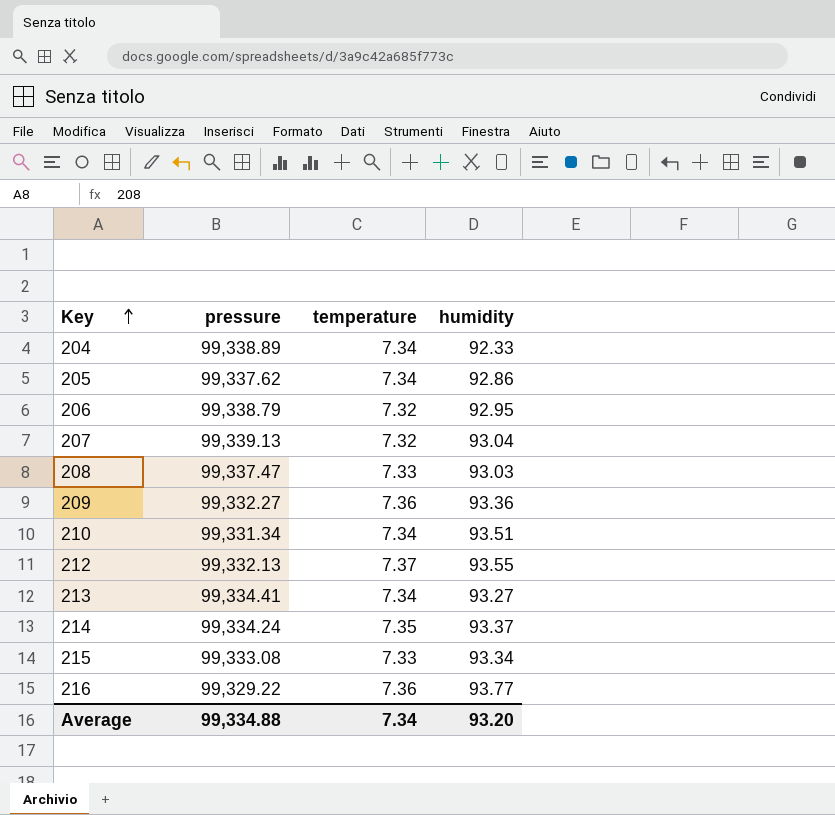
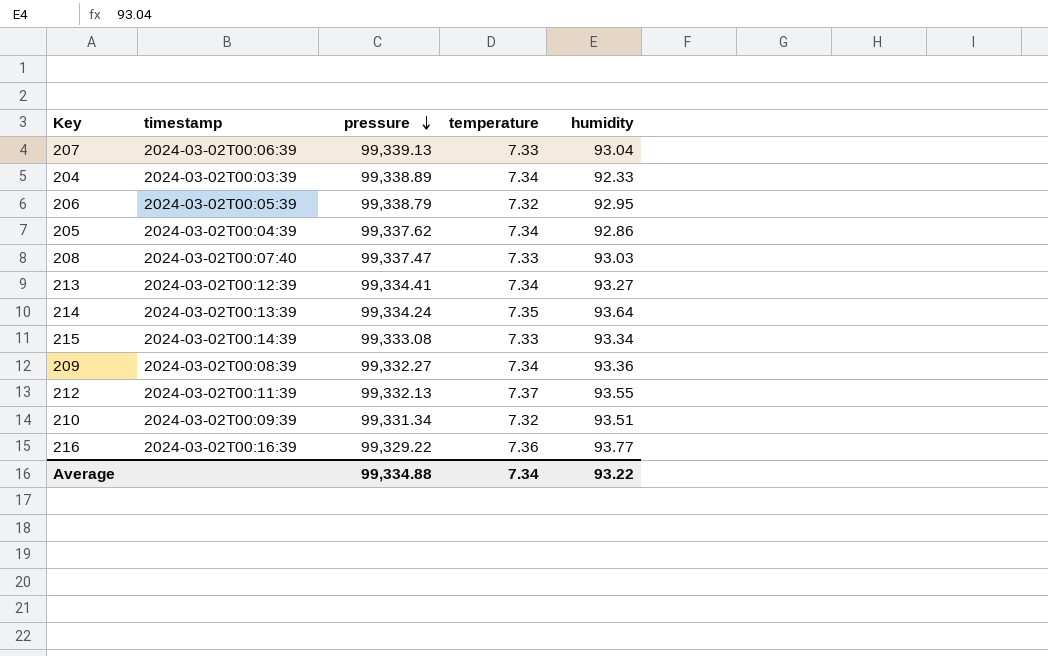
row order: Key ascending -> pressure descending
column timestamp | position: none -> 2
207 | temperature: 7.32 -> 7.33
214 | humidity: 93.37 -> 93.64
209 | temperature: 7.36 -> 7.34
210 | temperature: 7.34 -> 7.32
Average | humidity: 93.20 -> 93.22

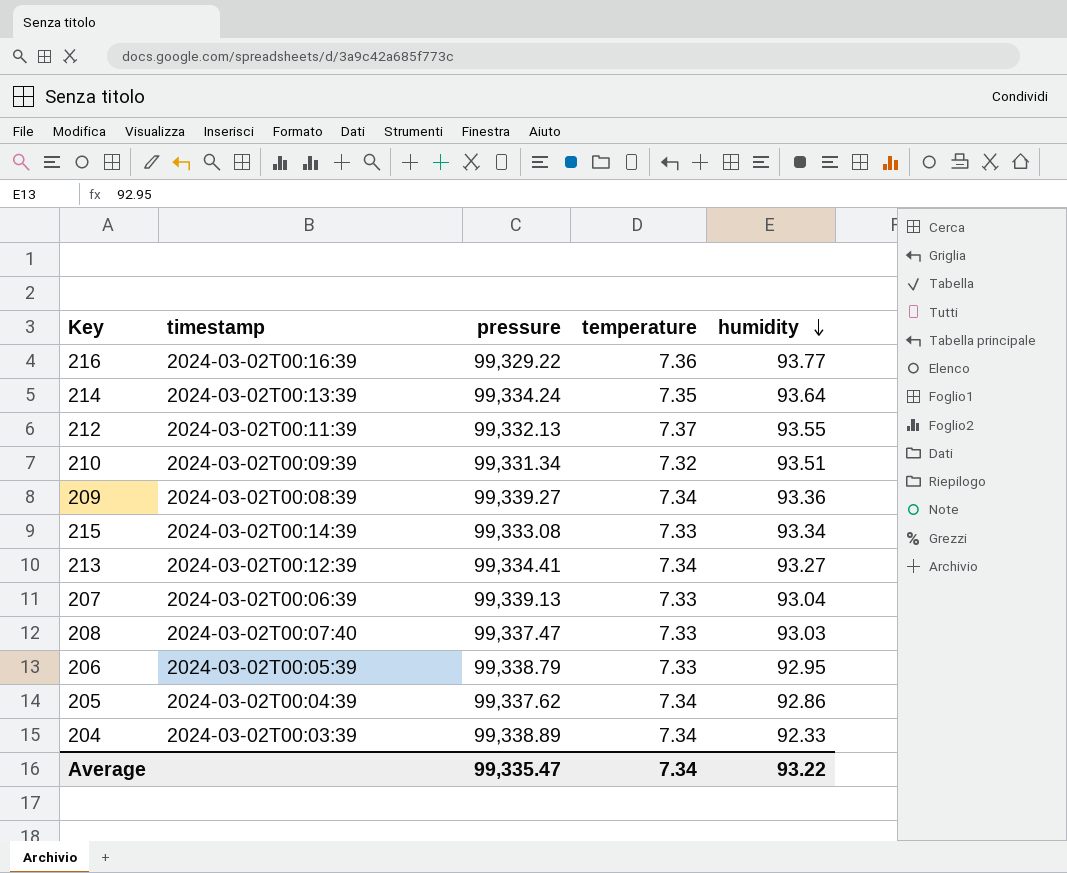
row order: pressure descending -> humidity descending
209 | pressure: 99,332.27 -> 99,339.27
206 | temperature: 7.32 -> 7.33
Average | pressure: 99,334.88 -> 99,335.47

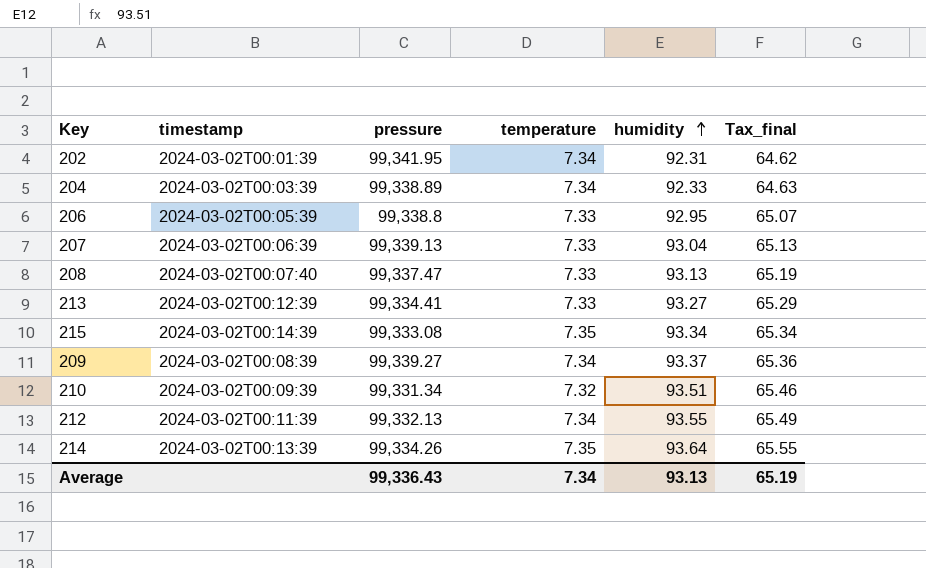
row order: humidity descending -> humidity ascending
column Tax_final | formula: none -> [humidity] * 0.7
row 216: 2024-03-02T00:16:39 | 99,329.22 | 7.36 | 93.77 -> none
row 205: 2024-03-02T00:04:39 | 99,337.62 | 7.34 | 92.86 -> none
row 202: none -> 2024-03-02T00:01:39 | 99,341.95 | 7.34 | 92.31 | 64.62
206 | pressure: 99,338.79 -> 99,338.8
208 | humidity: 93.03 -> 93.13
213 | temperature: 7.34 -> 7.33
215 | temperature: 7.33 -> 7.35
209 | humidity: 93.36 -> 93.37
212 | temperature: 7.37 -> 7.34
214 | pressure: 99,334.24 -> 99,334.26
Average | pressure: 99,335.47 -> 99,336.43
Average | humidity: 93.22 -> 93.13

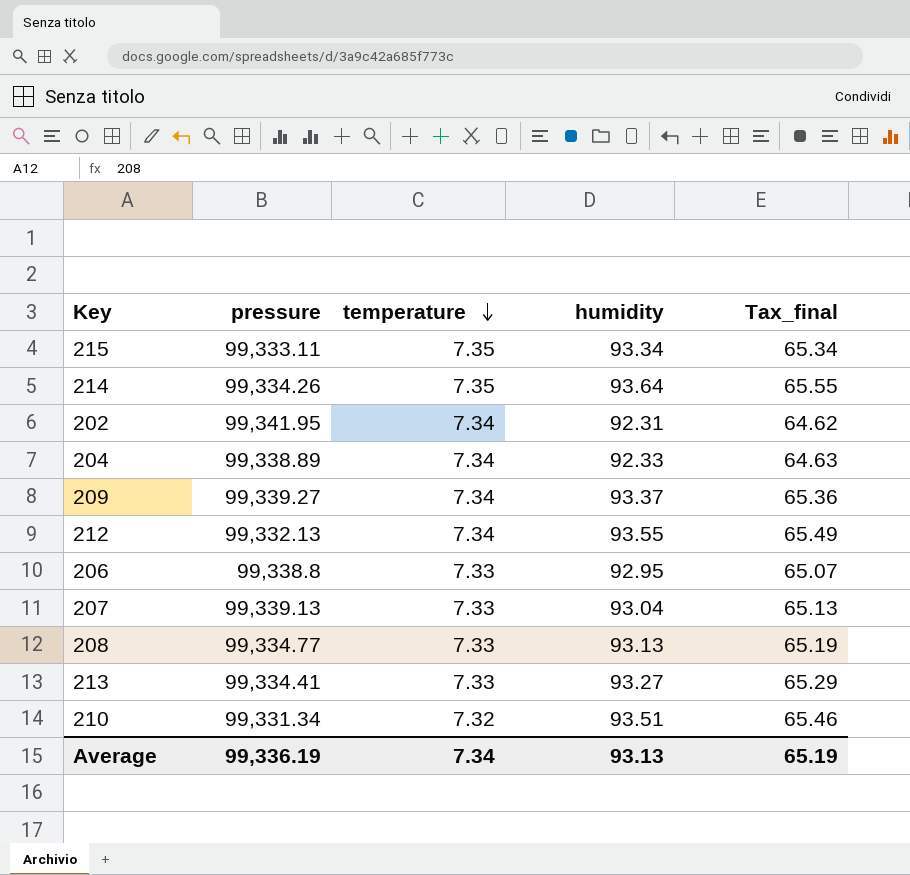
row order: humidity ascending -> temperature descending
column timestamp | position: 2 -> none
215 | pressure: 99,333.08 -> 99,333.11
208 | pressure: 99,337.47 -> 99,334.77
Average | pressure: 99,336.43 -> 99,336.19

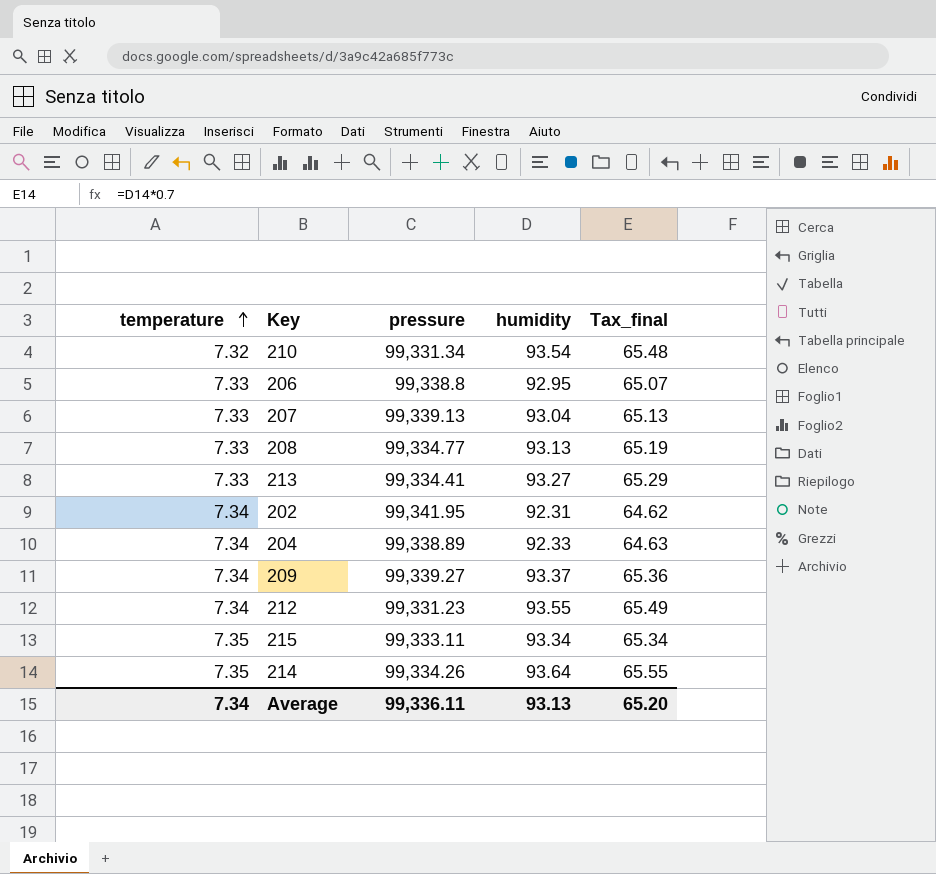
row order: temperature descending -> temperature ascending
column temperature | position: 3 -> 1
210 | humidity: 93.51 -> 93.54
210 | Tax_final: 65.46 -> 65.48
212 | pressure: 99,332.13 -> 99,331.23
Average | pressure: 99,336.19 -> 99,336.11
Average | Tax_final: 65.19 -> 65.20

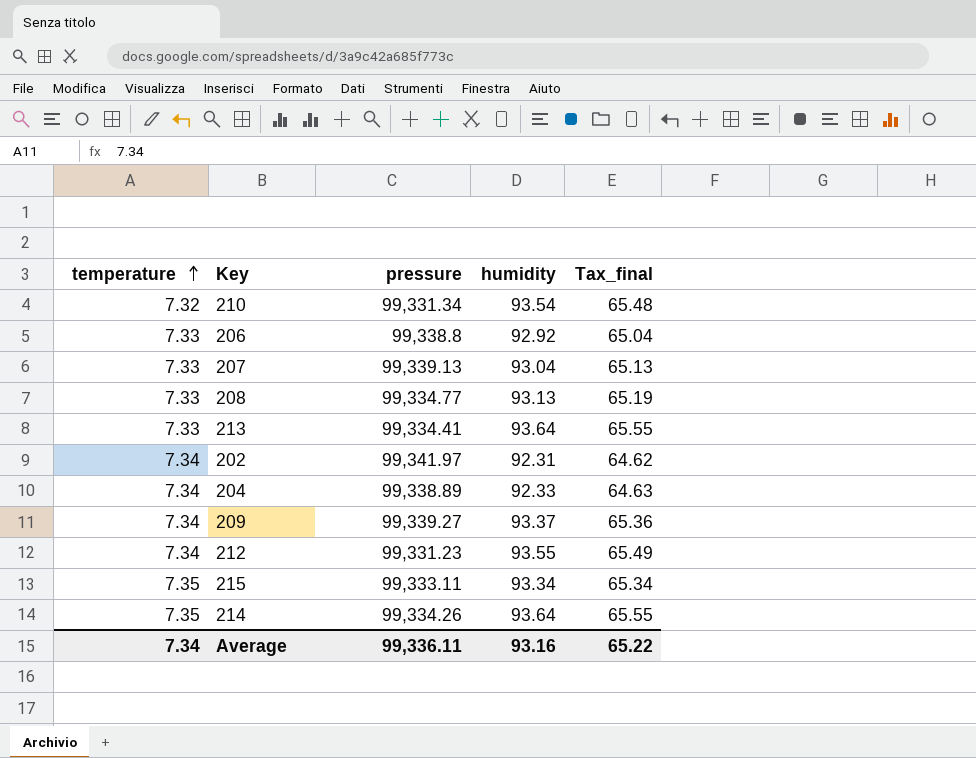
206 | humidity: 92.95 -> 92.92
206 | Tax_final: 65.07 -> 65.04
213 | humidity: 93.27 -> 93.64
213 | Tax_final: 65.29 -> 65.55
202 | pressure: 99,341.95 -> 99,341.97
Average | humidity: 93.13 -> 93.16
Average | Tax_final: 65.20 -> 65.22

